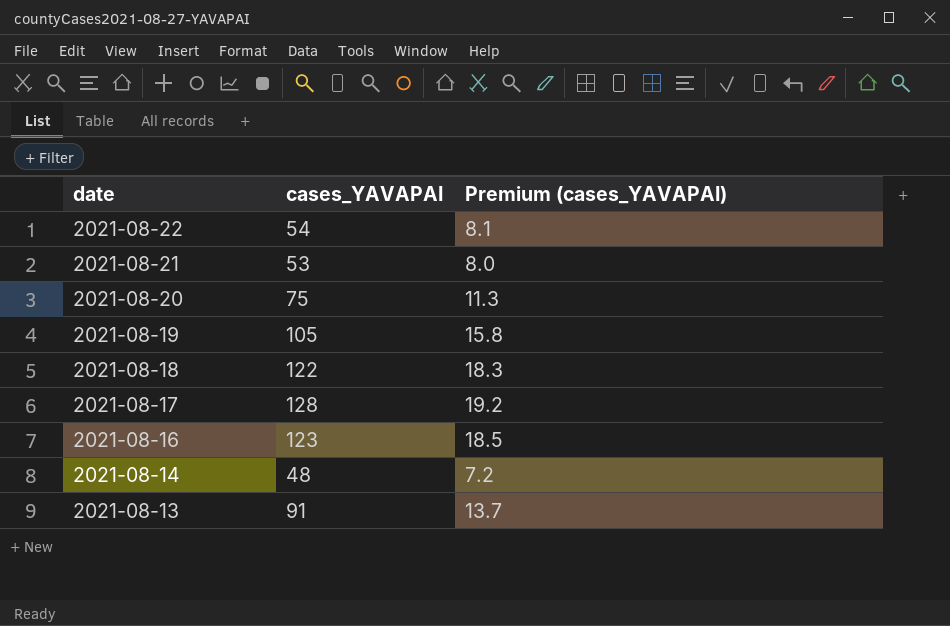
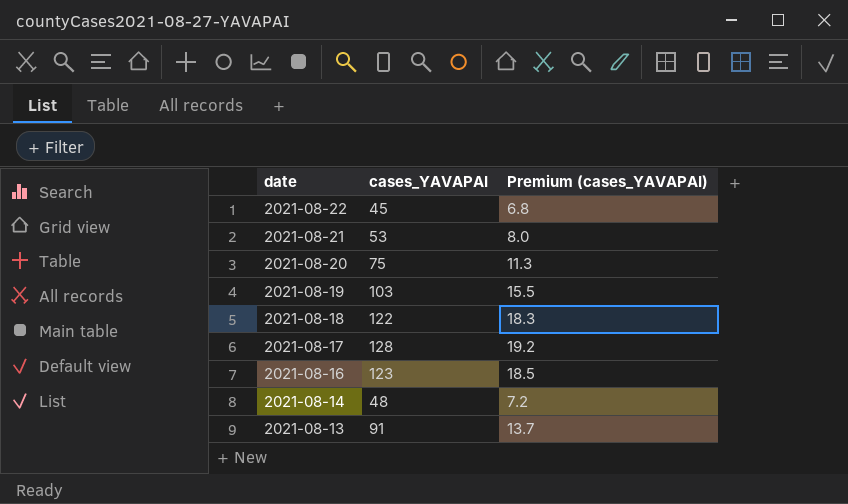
2021-08-22 | cases_YAVAPAI: 54 -> 45
2021-08-22 | Premium (cases_YAVAPAI): 8.1 -> 6.8
2021-08-19 | cases_YAVAPAI: 105 -> 103
2021-08-19 | Premium (cases_YAVAPAI): 15.8 -> 15.5

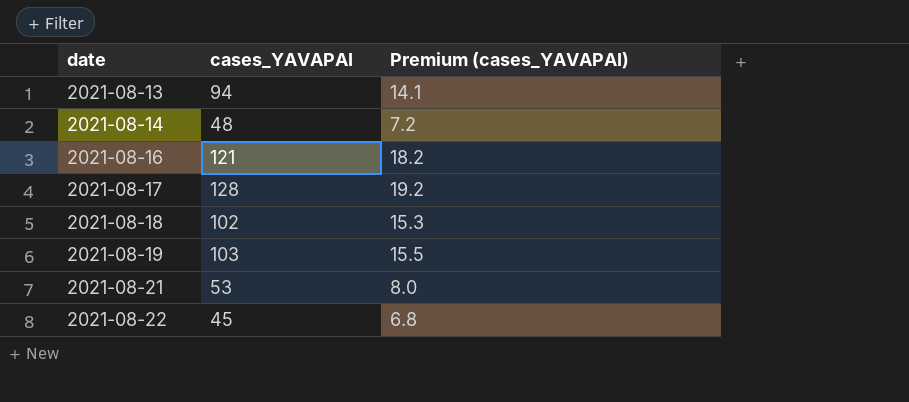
row order: date descending -> date ascending
row 2021-08-20: 75 | 11.3 -> none
2021-08-13 | cases_YAVAPAI: 91 -> 94
2021-08-13 | Premium (cases_YAVAPAI): 13.7 -> 14.1
2021-08-16 | cases_YAVAPAI: 123 -> 121
2021-08-16 | Premium (cases_YAVAPAI): 18.5 -> 18.2
2021-08-18 | cases_YAVAPAI: 122 -> 102
2021-08-18 | Premium (cases_YAVAPAI): 18.3 -> 15.3

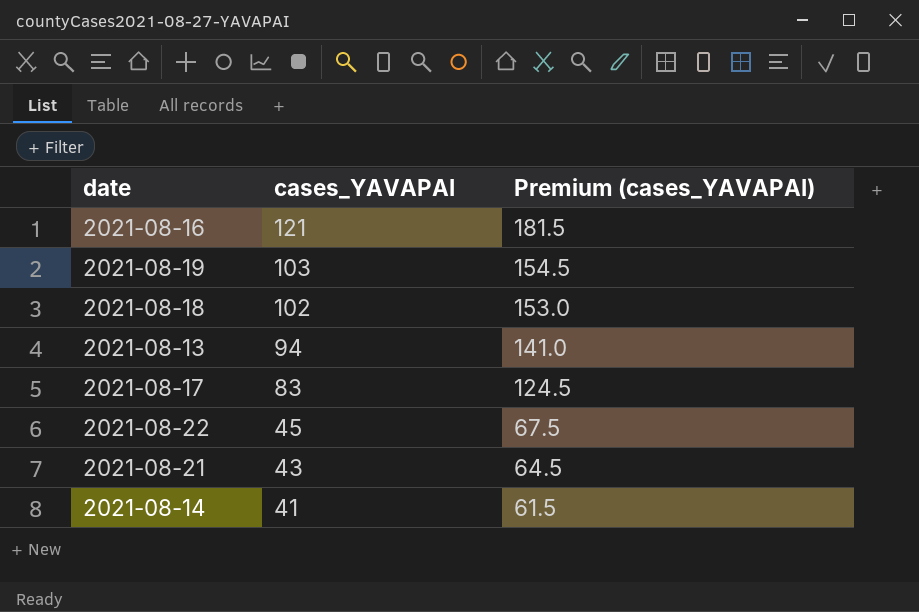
row order: date ascending -> cases_YAVAPAI descending
column Premium (cases_YAVAPAI) | formula: [cases_YAVAPAI] * 0.15 -> [cases_YAVAPAI] * 1.5
2021-08-17 | cases_YAVAPAI: 128 -> 83
2021-08-21 | cases_YAVAPAI: 53 -> 43
2021-08-14 | cases_YAVAPAI: 48 -> 41

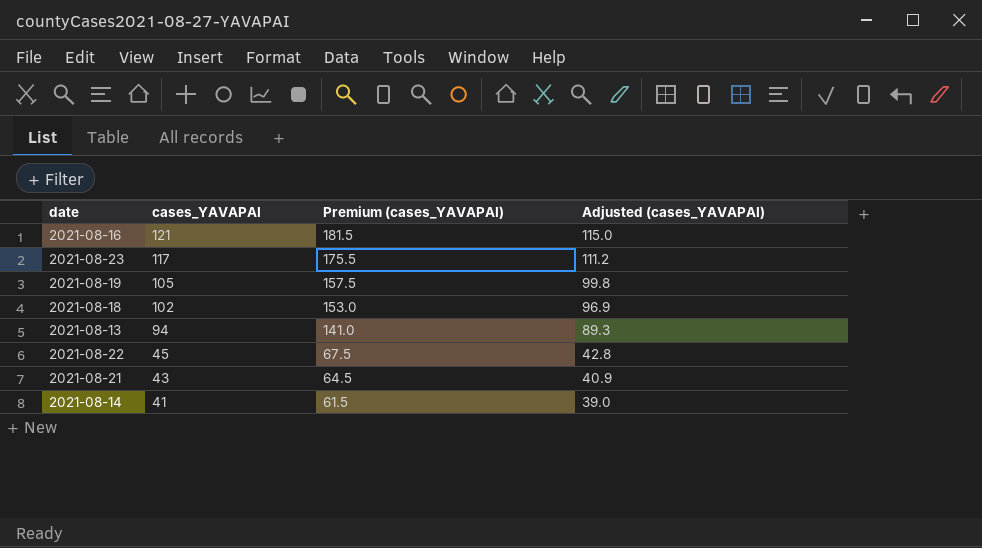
column Adjusted (cases_YAVAPAI) | formula: none -> [cases_YAVAPAI] * 0.95
row 2021-08-17: 83 | 124.5 -> none
row 2021-08-23: none -> 117 | 175.5 | 111.2
2021-08-19 | cases_YAVAPAI: 103 -> 105
2021-08-19 | Premium (cases_YAVAPAI): 154.5 -> 157.5

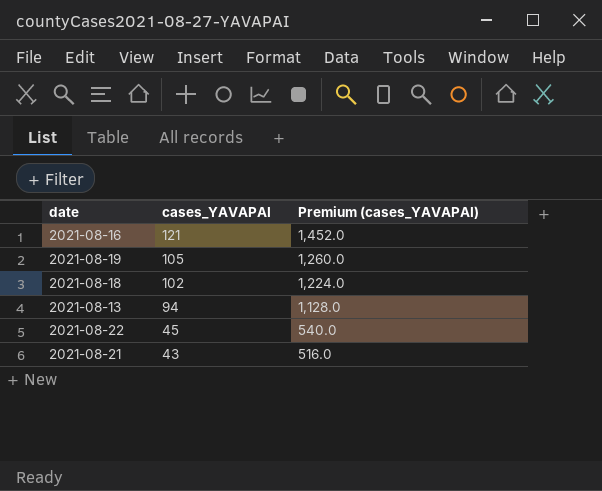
column Adjusted (cases_YAVAPAI) | formula: [cases_YAVAPAI] * 0.95 -> none
column Premium (cases_YAVAPAI) | formula: [cases_YAVAPAI] * 1.5 -> [cases_YAVAPAI] * 12
row 2021-08-23: 117 | 175.5 | 111.2 -> none
row 2021-08-14: 41 | 61.5 | 39.0 -> none

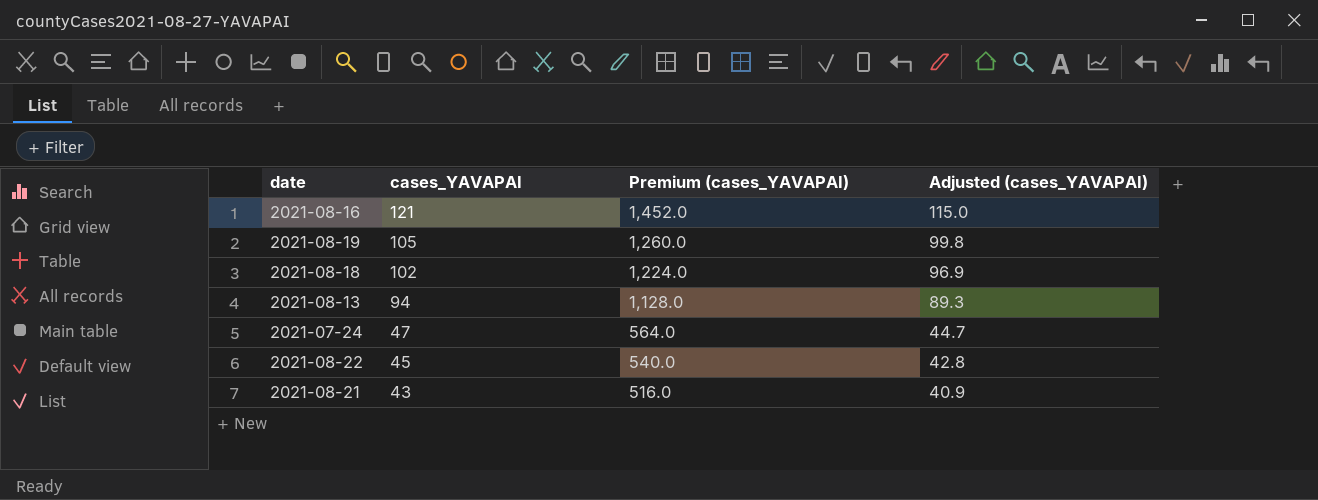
column Adjusted (cases_YAVAPAI) | formula: none -> [cases_YAVAPAI] * 0.95
row 2021-07-24: none -> 47 | 564.0 | 44.7

